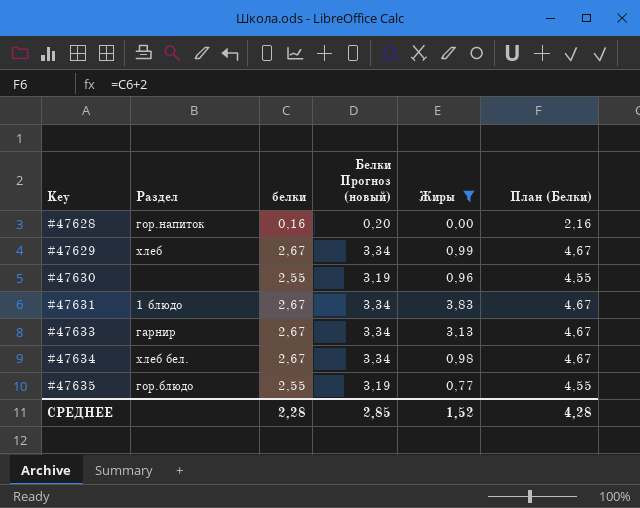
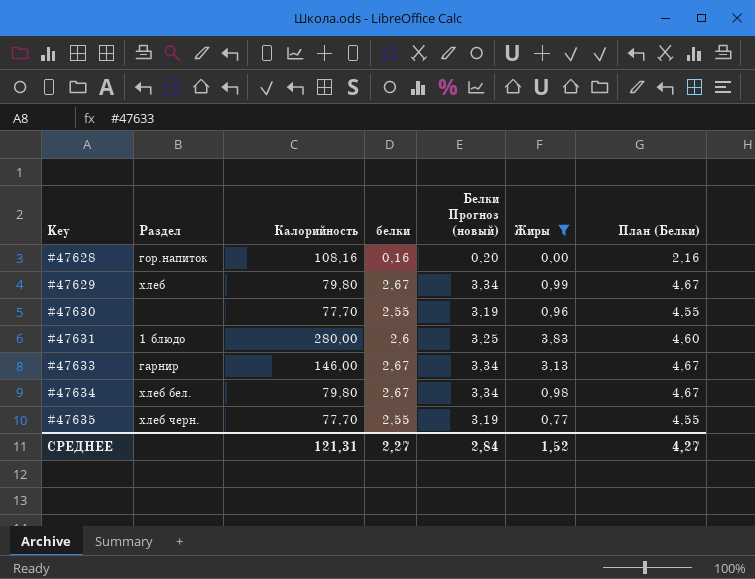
column Калорийность | position: none -> 3
#47631 | белки: 2,67 -> 2,6
#47631 | Белки Прогноз (новый): 3,34 -> 3,25
#47631 | План (Белки): 4,67 -> 4,60
#47635 | Раздел: гор.блюдо -> хлеб черн.
СРЕДНЕЕ | белки: 2,28 -> 2,27
СРЕДНЕЕ | Белки Прогноз (новый): 2,85 -> 2,84
СРЕДНЕЕ | План (Белки): 4,28 -> 4,27

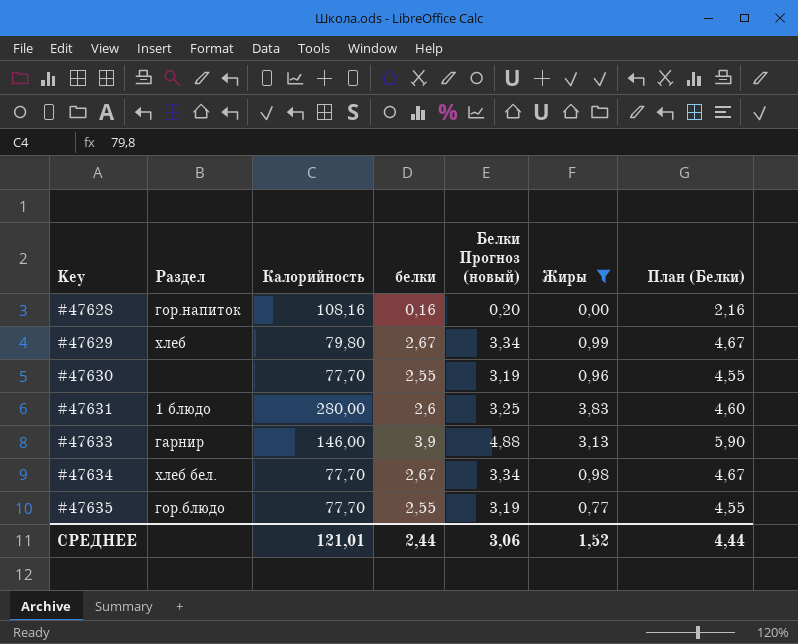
#47633 | белки: 2,67 -> 3,9
#47633 | Белки Прогноз (новый): 3,34 -> 4,88
#47633 | План (Белки): 4,67 -> 5,90
#47634 | Калорийность: 79,80 -> 77,70
#47635 | Раздел: хлеб черн. -> гор.блюдо
СРЕДНЕЕ | Калорийность: 121,31 -> 121,01
СРЕДНЕЕ | белки: 2,27 -> 2,44
СРЕДНЕЕ | Белки Прогноз (новый): 2,84 -> 3,06
СРЕДНЕЕ | План (Белки): 4,27 -> 4,44

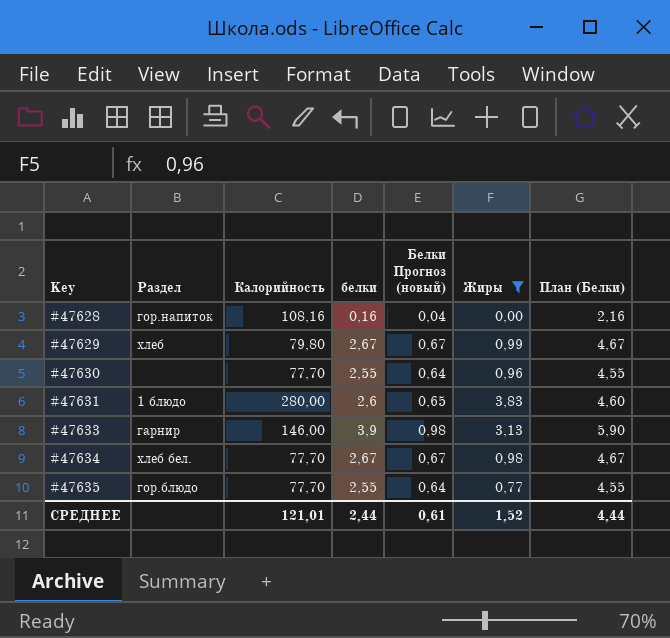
column Белки Прогноз (новый) | formula: [белки] * 1,25 -> [белки] * 0,25
СРЕДНЕЕ | Белки Прогноз (новый): 3,06 -> 0,61

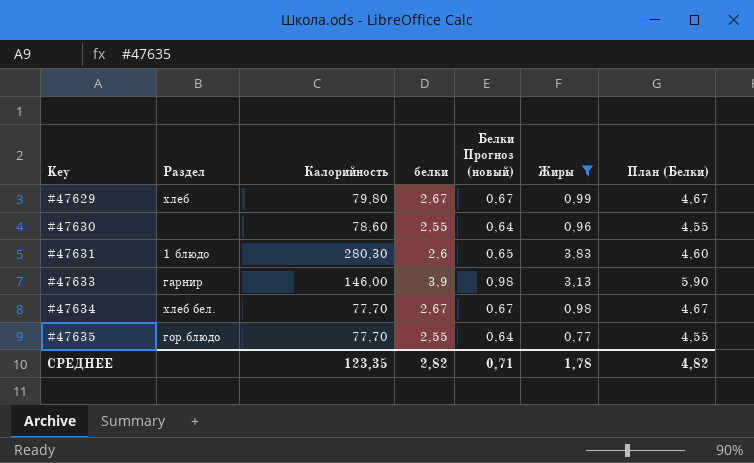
row #47628: гор.напиток | 108,16 | 0,16 | 0,04 | 0,00 | 2,16 -> none
#47630 | Калорийность: 77,70 -> 78,60
#47631 | Калорийность: 280,00 -> 280,30
СРЕДНЕЕ | Калорийность: 121,01 -> 123,35
СРЕДНЕЕ | белки: 2,44 -> 2,82
СРЕДНЕЕ | Белки Прогноз (новый): 0,61 -> 0,71
СРЕДНЕЕ | Жиры: 1,52 -> 1,78
СРЕДНЕЕ | План (Белки): 4,44 -> 4,82

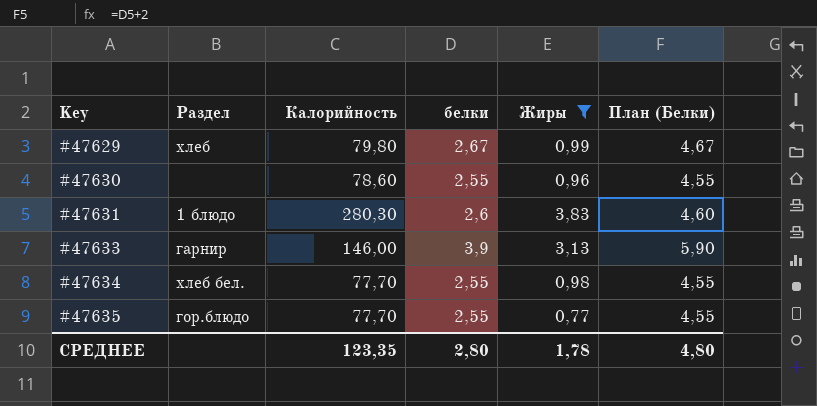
column Белки Прогноз (новый) | formula: [белки] * 0,25 -> none
#47634 | белки: 2,67 -> 2,55
#47634 | План (Белки): 4,67 -> 4,55
СРЕДНЕЕ | белки: 2,82 -> 2,80
СРЕДНЕЕ | План (Белки): 4,82 -> 4,80

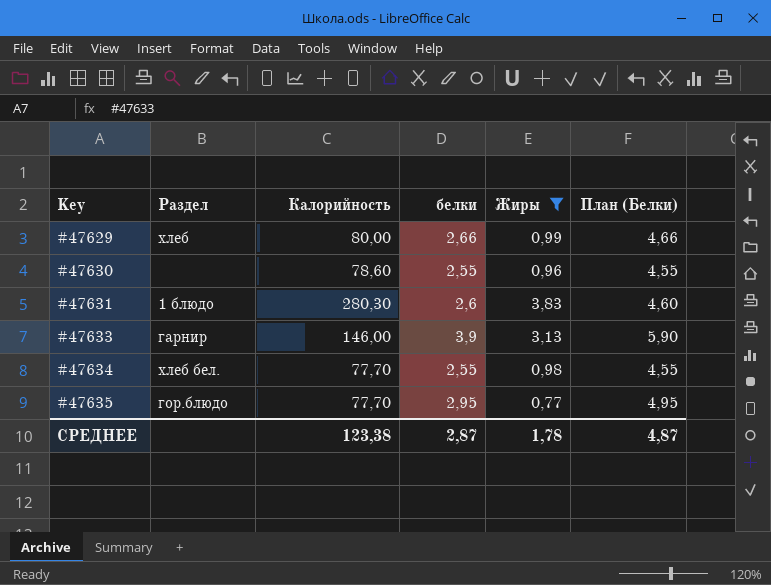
#47629 | Калорийность: 79,80 -> 80,00
#47629 | белки: 2,67 -> 2,66
#47629 | План (Белки): 4,67 -> 4,66
#47635 | белки: 2,55 -> 2,95
#47635 | План (Белки): 4,55 -> 4,95
СРЕДНЕЕ | Калорийность: 123,35 -> 123,38
СРЕДНЕЕ | белки: 2,80 -> 2,87
СРЕДНЕЕ | План (Белки): 4,80 -> 4,87

